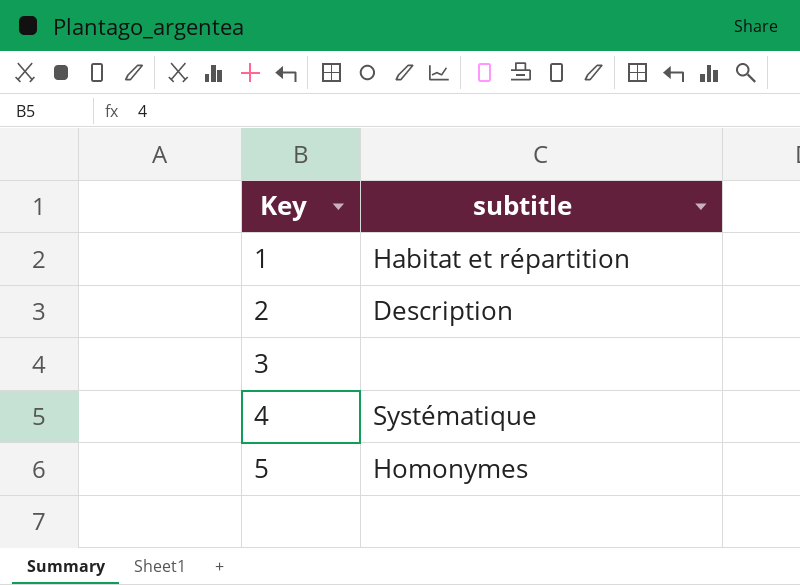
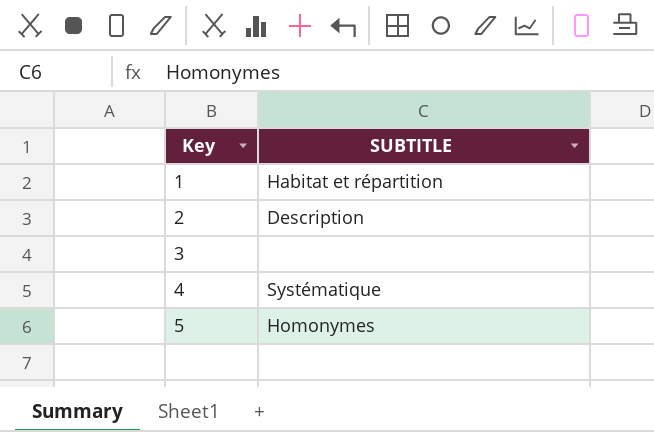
column name: subtitle -> SUBTITLE

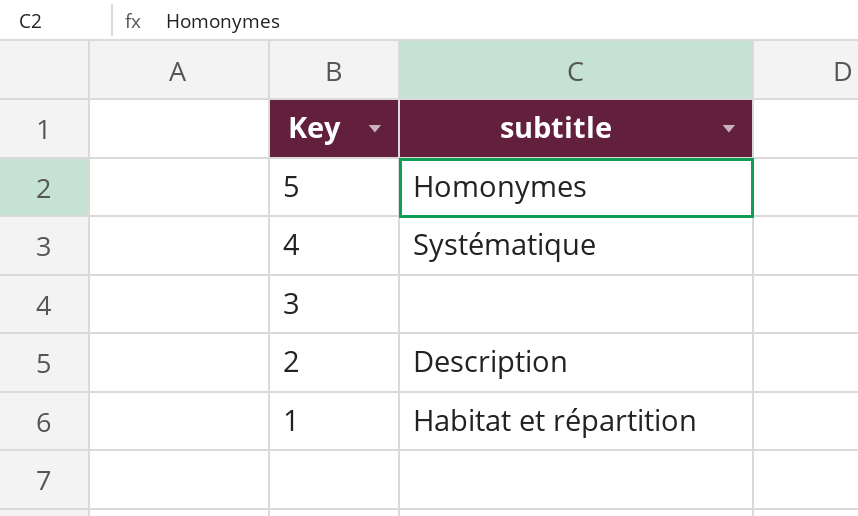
row order: Key ascending -> Key descending
column name: SUBTITLE -> subtitle

